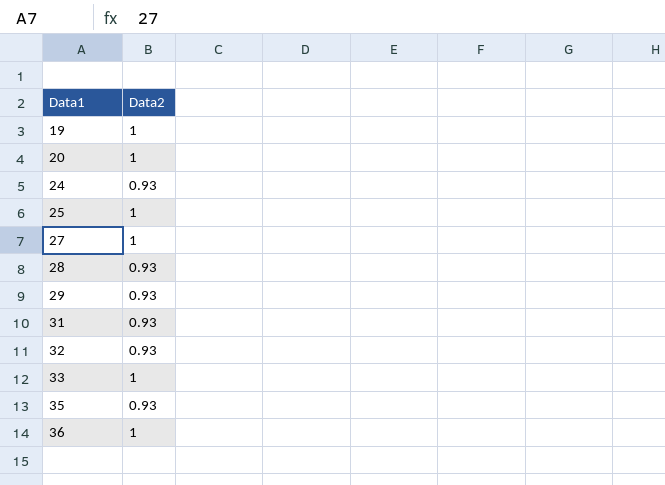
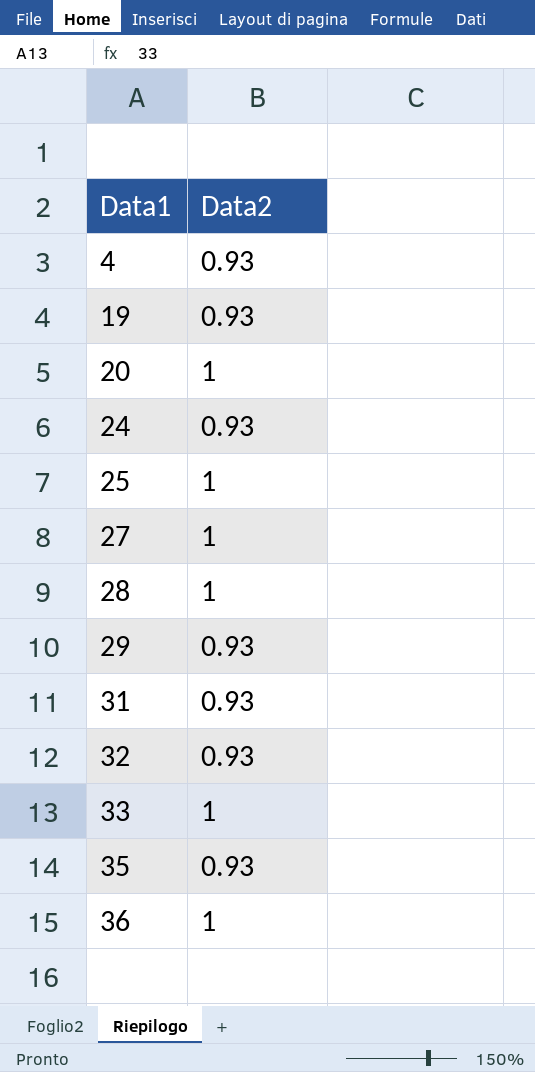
row 4: none -> 0.93
19 | Data2: 1 -> 0.93
28 | Data2: 0.93 -> 1

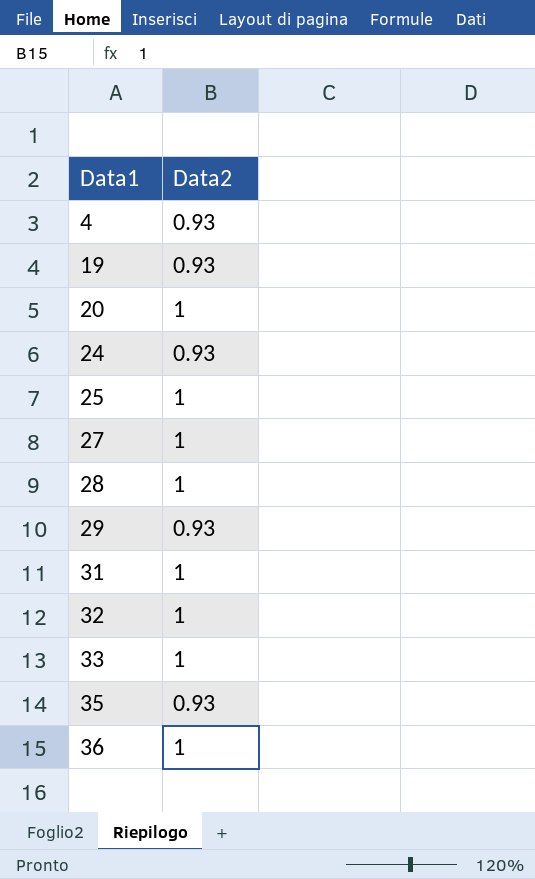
31 | Data2: 0.93 -> 1
32 | Data2: 0.93 -> 1

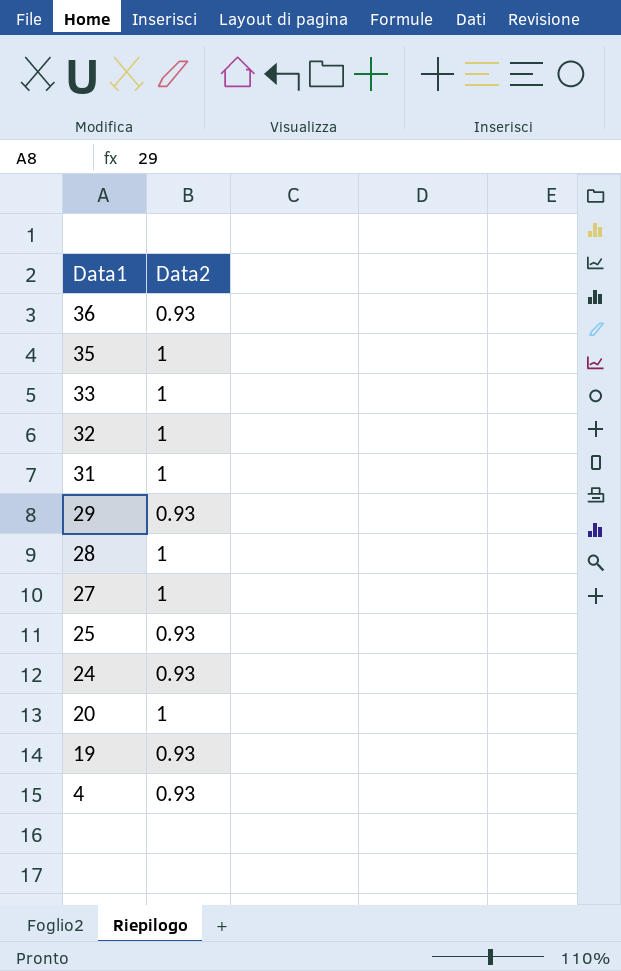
row order: Data1 ascending -> Data1 descending
36 | Data2: 1 -> 0.93
35 | Data2: 0.93 -> 1
25 | Data2: 1 -> 0.93

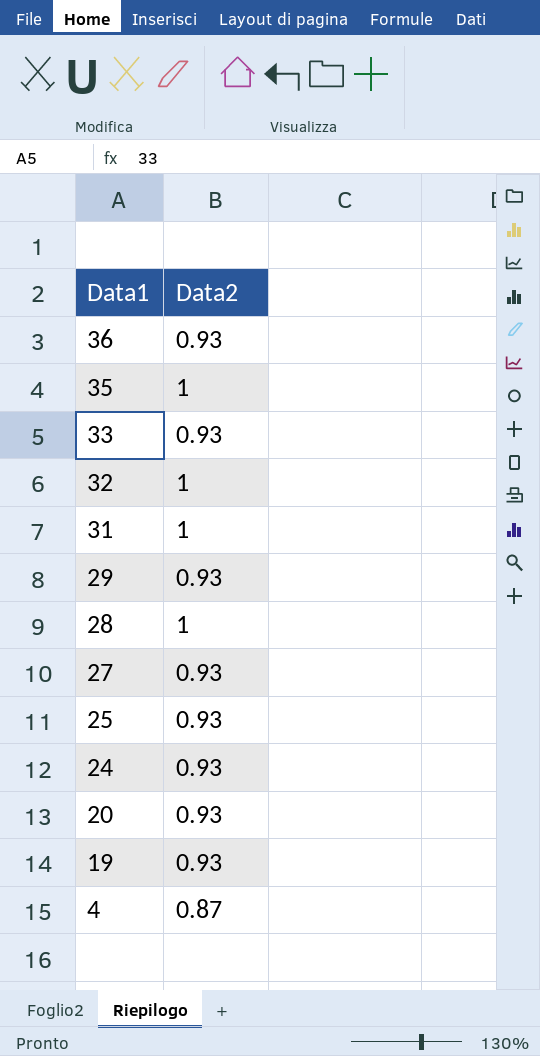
33 | Data2: 1 -> 0.93
27 | Data2: 1 -> 0.93
20 | Data2: 1 -> 0.93
4 | Data2: 0.93 -> 0.87

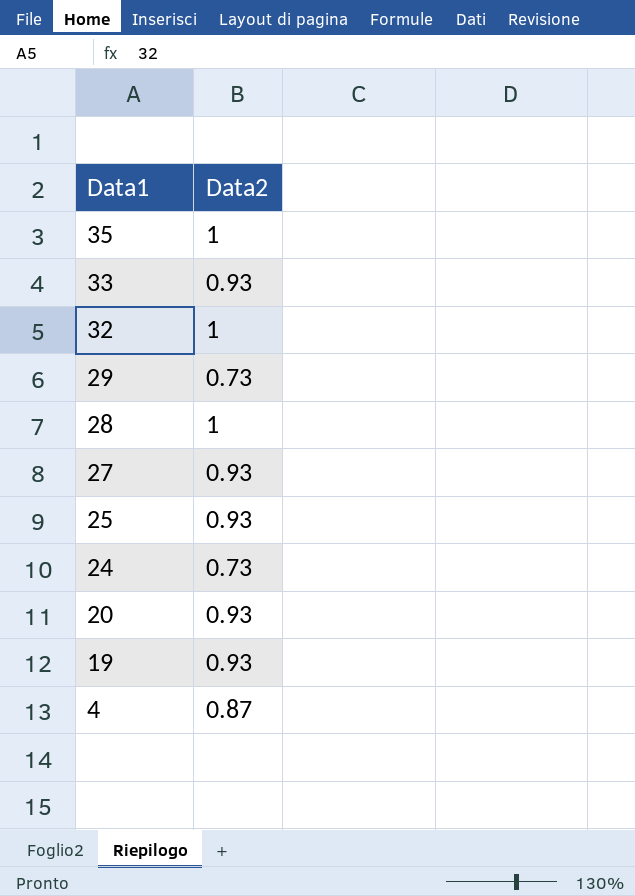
row 36: 0.93 -> none
row 31: 1 -> none
29 | Data2: 0.93 -> 0.73
24 | Data2: 0.93 -> 0.73

